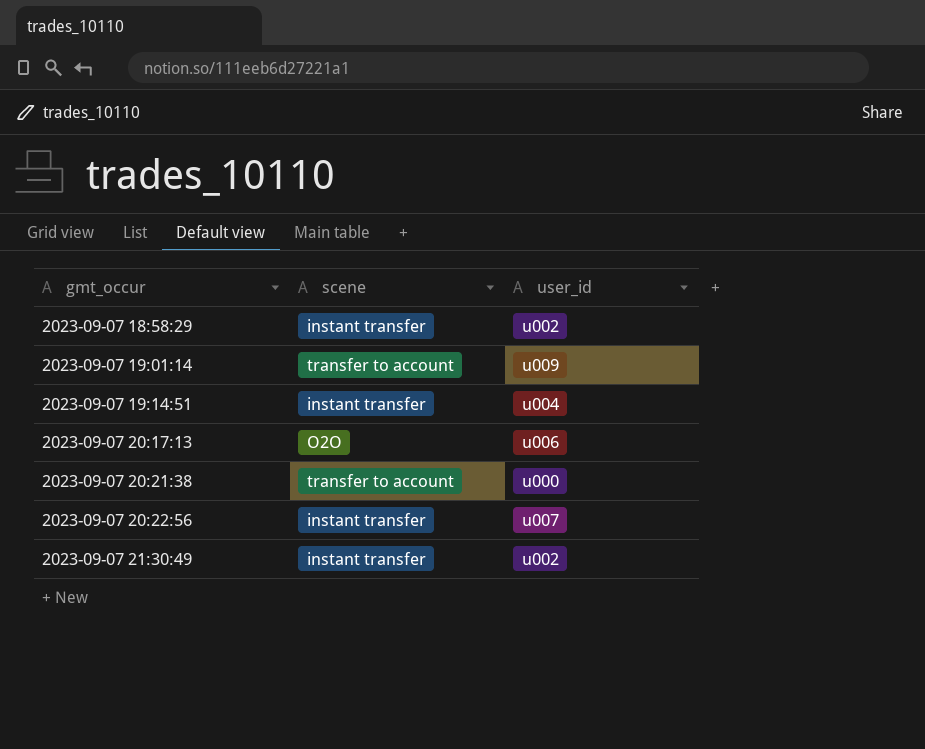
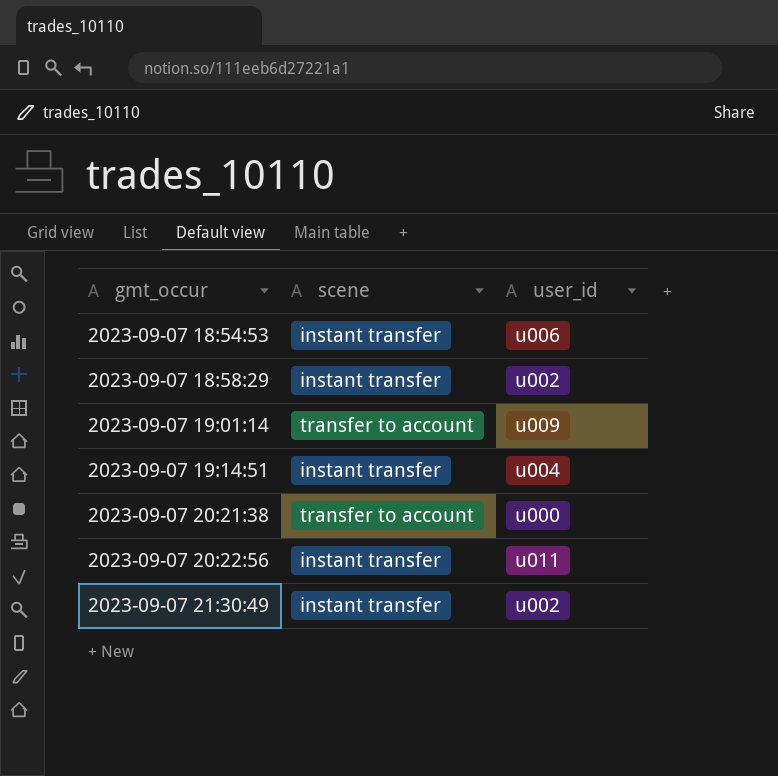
row 2023-09-07 20:17:13: O2O | u006 -> none
row 2023-09-07 18:54:53: none -> instant transfer | u006
2023-09-07 20:22:56 | user_id: u007 -> u011

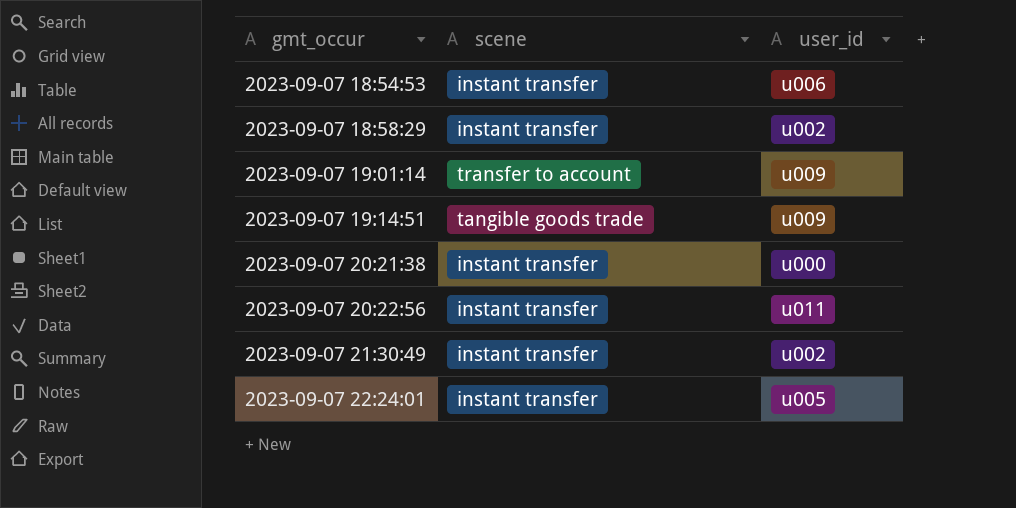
2023-09-07 19:14:51 | scene: instant transfer -> tangible goods trade
2023-09-07 19:14:51 | user_id: u004 -> u009
2023-09-07 20:21:38 | scene: transfer to account -> instant transfer
row 2023-09-07 22:24:01: none -> instant transfer | u005

